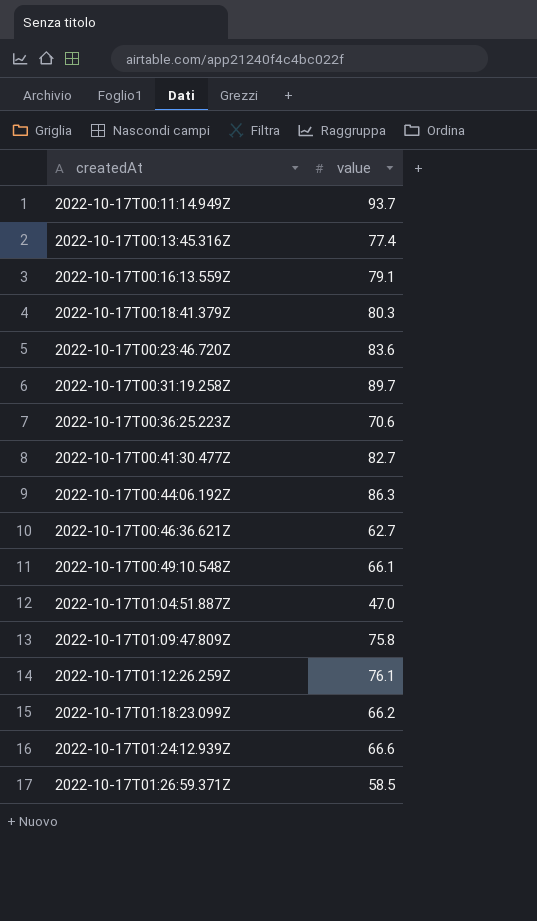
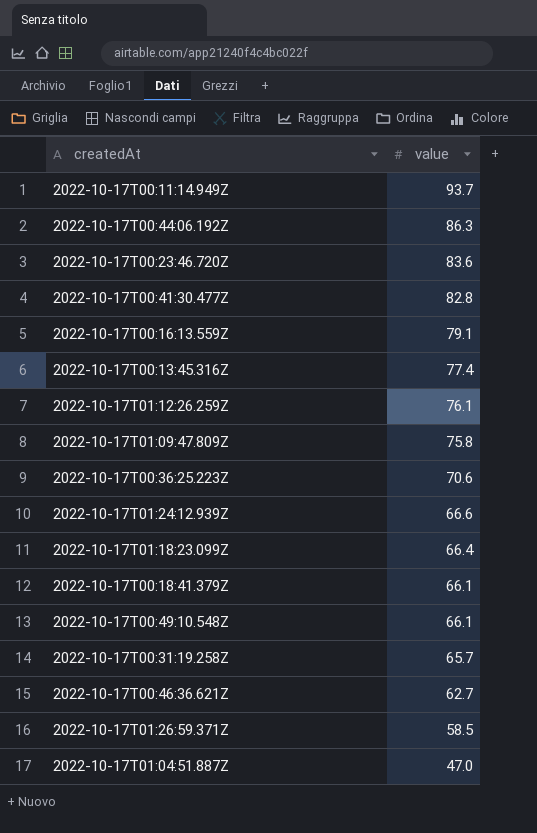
row order: createdAt ascending -> value descending
2022-10-17T00:41:30.477Z | value: 82.7 -> 82.8
2022-10-17T01:18:23.099Z | value: 66.2 -> 66.4
2022-10-17T00:18:41.379Z | value: 80.3 -> 66.1
2022-10-17T00:31:19.258Z | value: 89.7 -> 65.7

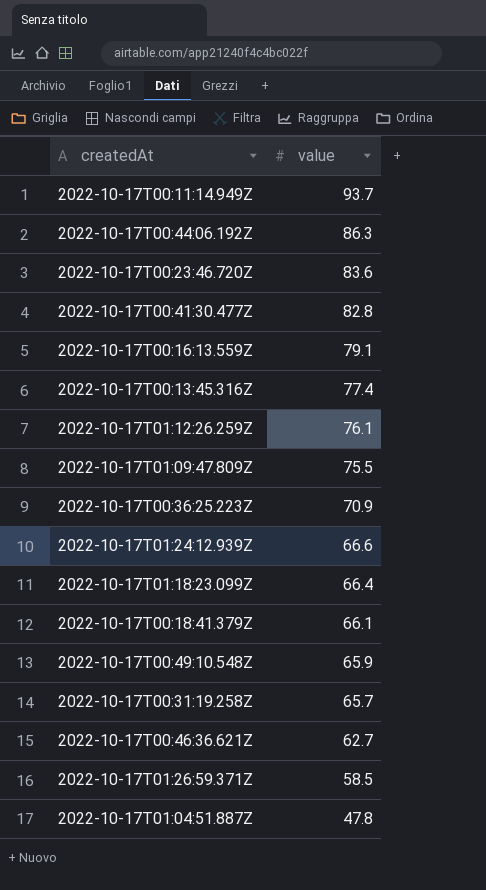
2022-10-17T01:09:47.809Z | value: 75.8 -> 75.5
2022-10-17T00:36:25.223Z | value: 70.6 -> 70.9
2022-10-17T00:49:10.548Z | value: 66.1 -> 65.9
2022-10-17T01:04:51.887Z | value: 47.0 -> 47.8

